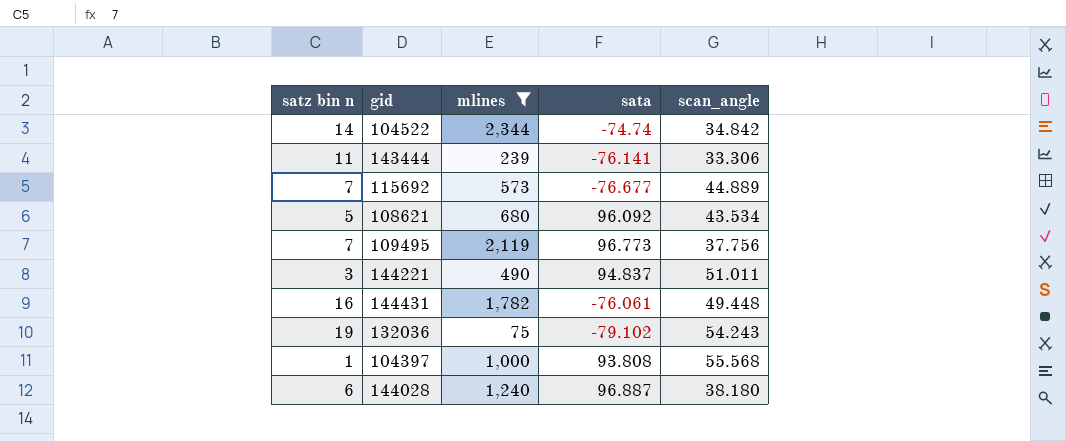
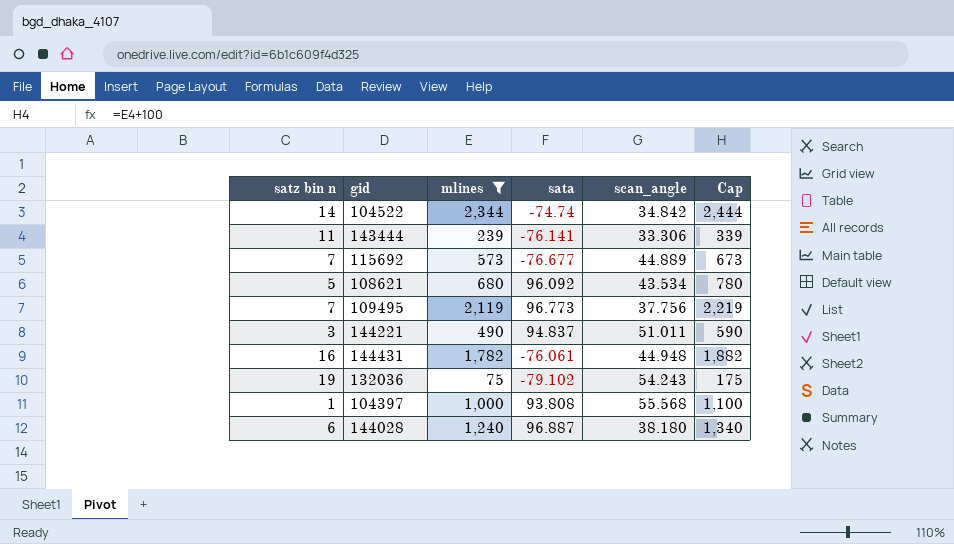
column Cap | formula: none -> [mlines] + 100
144431 | scan_angle: 49.448 -> 44.948

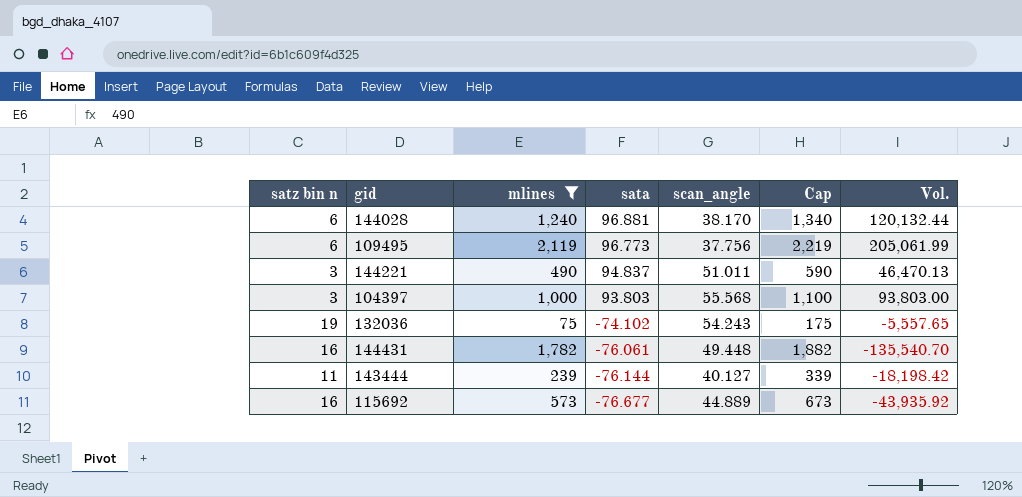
row order: none -> sata descending
column Vol. | formula: none -> [mlines] * [sata]
row 104522: 14 | 2,344 | -74.74 | 34.842 | 2,444 -> none
row 108621: 5 | 680 | 96.092 | 43.534 | 780 -> none
144028 | sata: 96.887 -> 96.881
144028 | scan_angle: 38.180 -> 38.170
109495 | satz bin n: 7 -> 6
104397 | satz bin n: 1 -> 3
104397 | sata: 93.808 -> 93.803
132036 | sata: -79.102 -> -74.102
144431 | scan_angle: 44.948 -> 49.448
143444 | sata: -76.141 -> -76.144
143444 | scan_angle: 33.306 -> 40.127
115692 | satz bin n: 7 -> 16

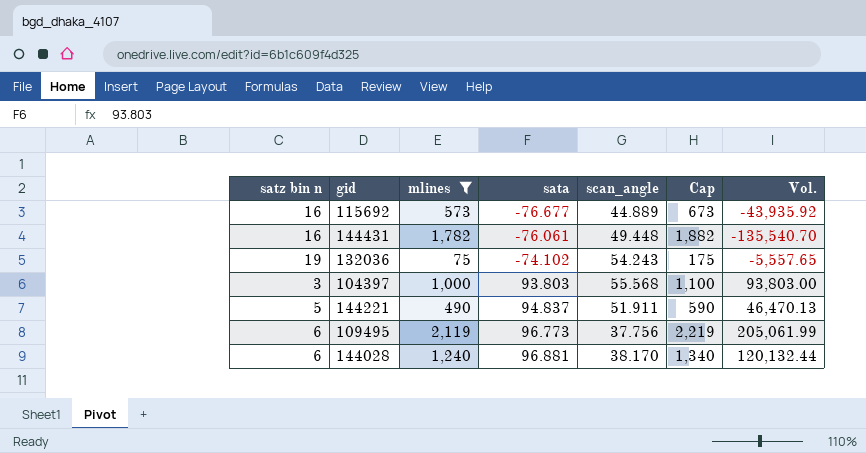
row order: sata descending -> sata ascending
row 143444: 11 | 239 | -76.144 | 40.127 | 339 | -18,198.42 -> none
144221 | satz bin n: 3 -> 5
144221 | scan_angle: 51.011 -> 51.911

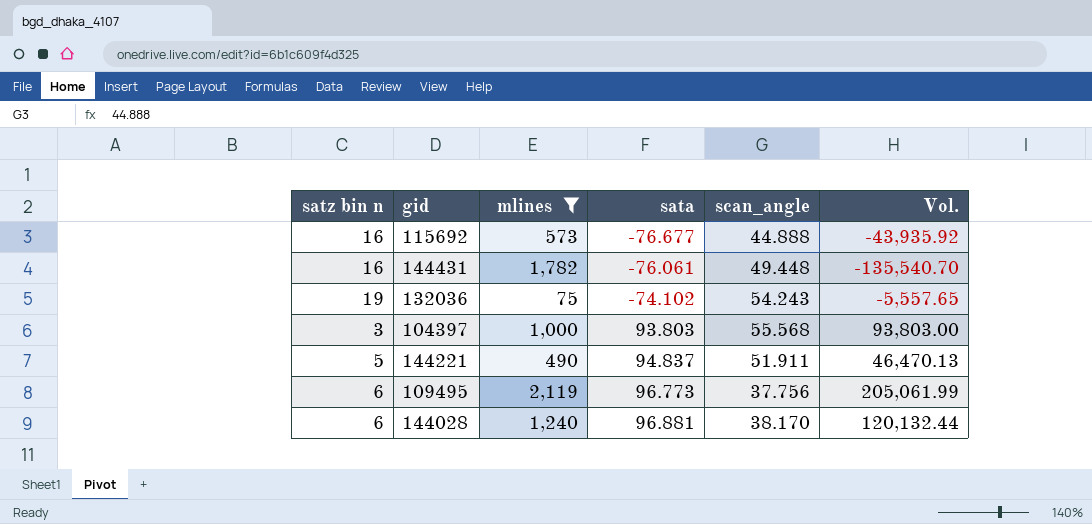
column Cap | formula: [mlines] + 100 -> none
115692 | scan_angle: 44.889 -> 44.888

